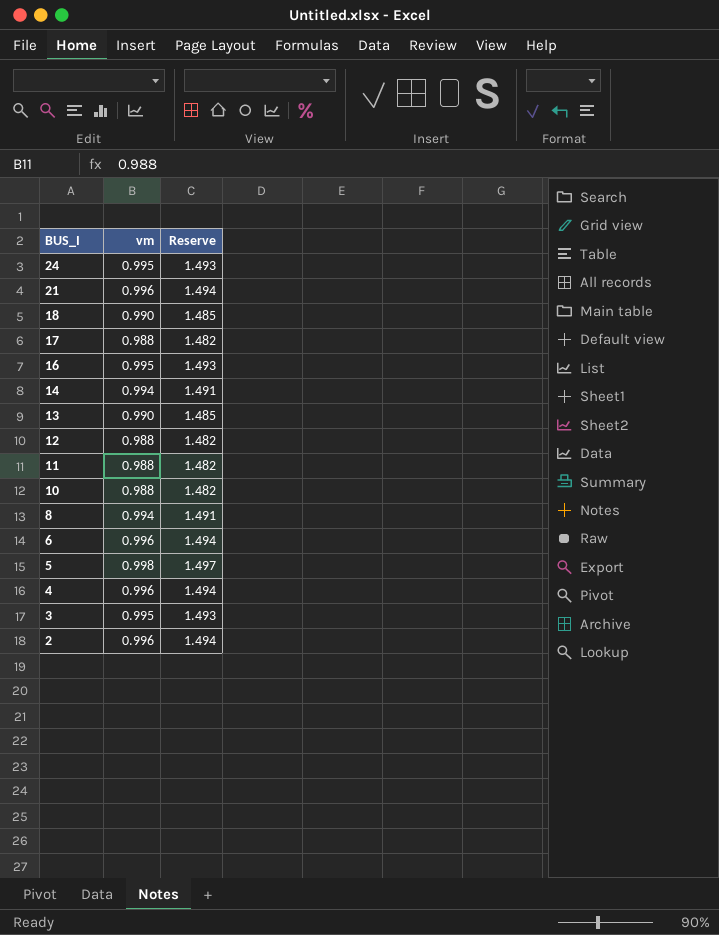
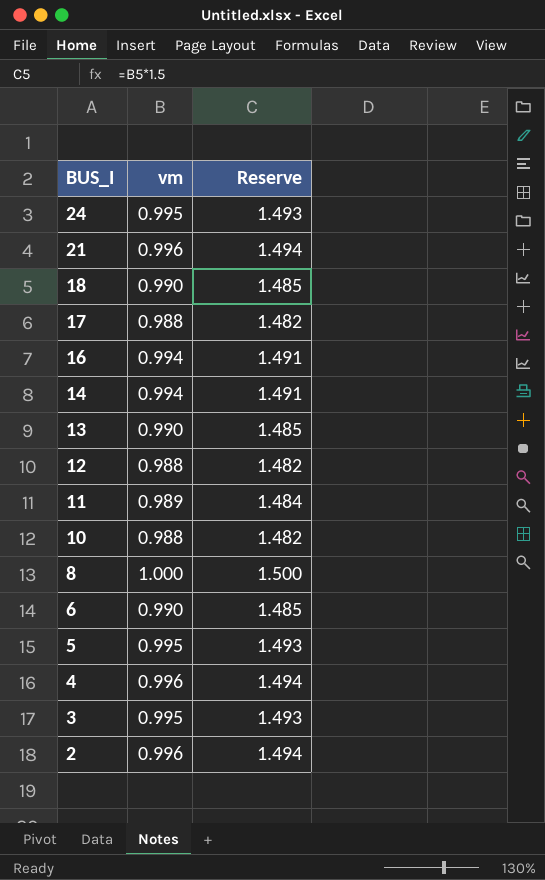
16 | vm: 0.995 -> 0.994
16 | Reserve: 1.493 -> 1.491
11 | vm: 0.988 -> 0.989
11 | Reserve: 1.482 -> 1.484
8 | vm: 0.994 -> 1.000
8 | Reserve: 1.491 -> 1.500
6 | vm: 0.996 -> 0.990
6 | Reserve: 1.494 -> 1.485
5 | vm: 0.998 -> 0.995
5 | Reserve: 1.497 -> 1.493

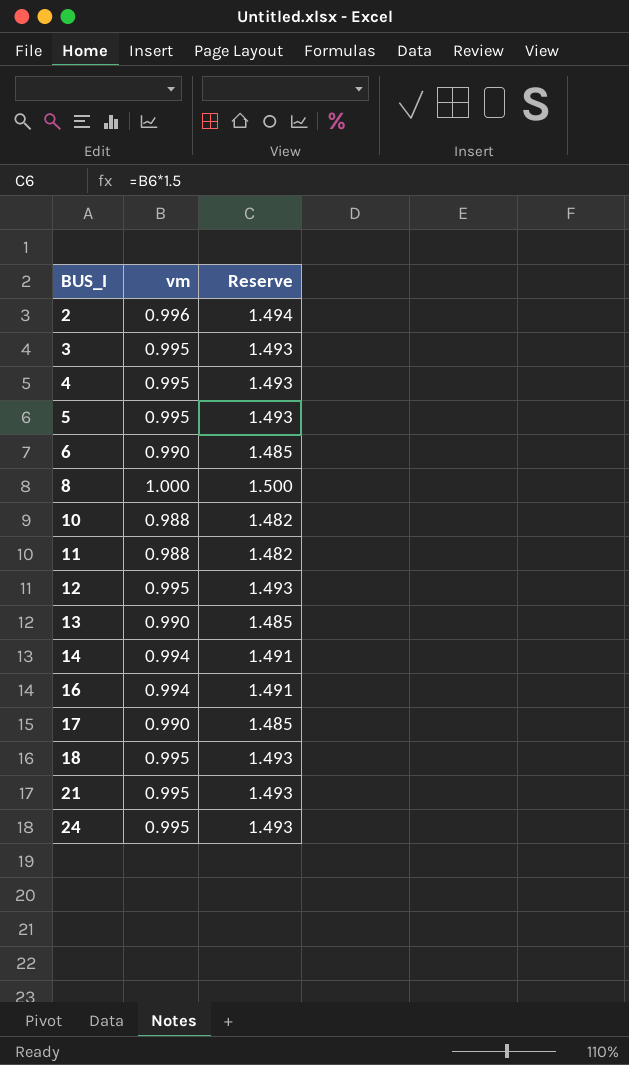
row order: BUS_I descending -> BUS_I ascending
4 | vm: 0.996 -> 0.995
4 | Reserve: 1.494 -> 1.493
11 | vm: 0.989 -> 0.988
11 | Reserve: 1.484 -> 1.482
12 | vm: 0.988 -> 0.995
12 | Reserve: 1.482 -> 1.493
17 | vm: 0.988 -> 0.990
17 | Reserve: 1.482 -> 1.485
18 | vm: 0.990 -> 0.995
18 | Reserve: 1.485 -> 1.493
21 | vm: 0.996 -> 0.995
21 | Reserve: 1.494 -> 1.493

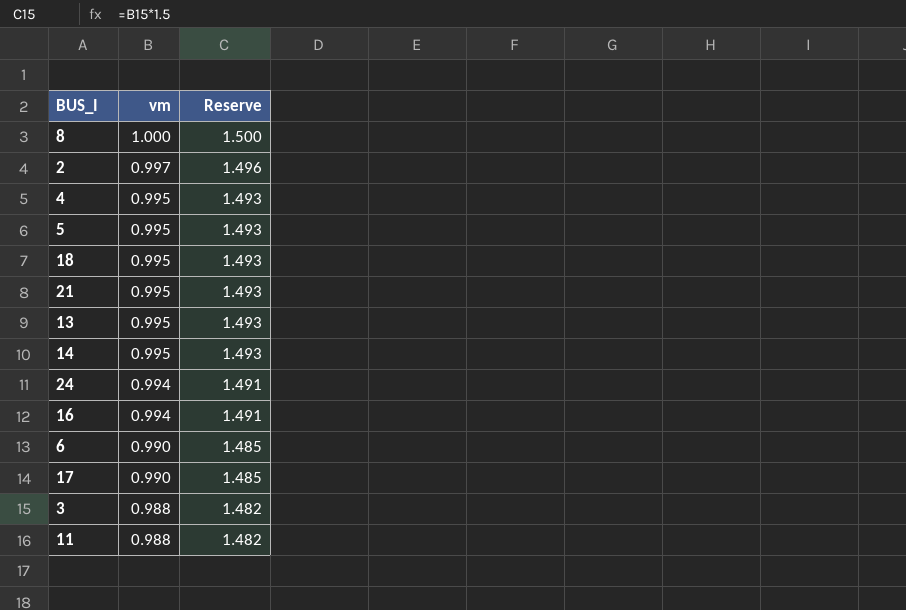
row order: BUS_I ascending -> vm descending
row 10: 0.988 | 1.482 -> none
row 12: 0.995 | 1.493 -> none
2 | vm: 0.996 -> 0.997
2 | Reserve: 1.494 -> 1.496
13 | vm: 0.990 -> 0.995
13 | Reserve: 1.485 -> 1.493
14 | vm: 0.994 -> 0.995
14 | Reserve: 1.491 -> 1.493
24 | vm: 0.995 -> 0.994
24 | Reserve: 1.493 -> 1.491
3 | vm: 0.995 -> 0.988
3 | Reserve: 1.493 -> 1.482

